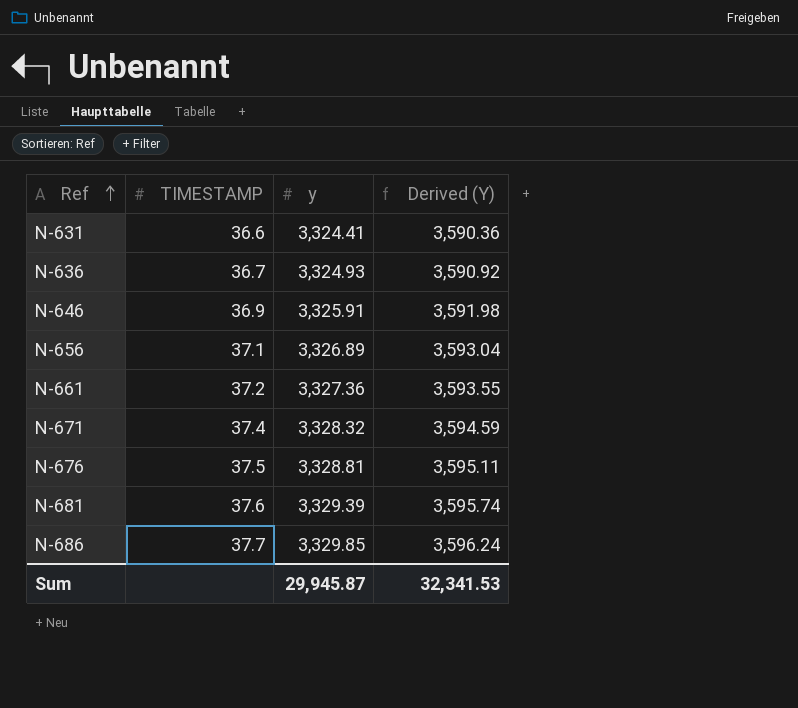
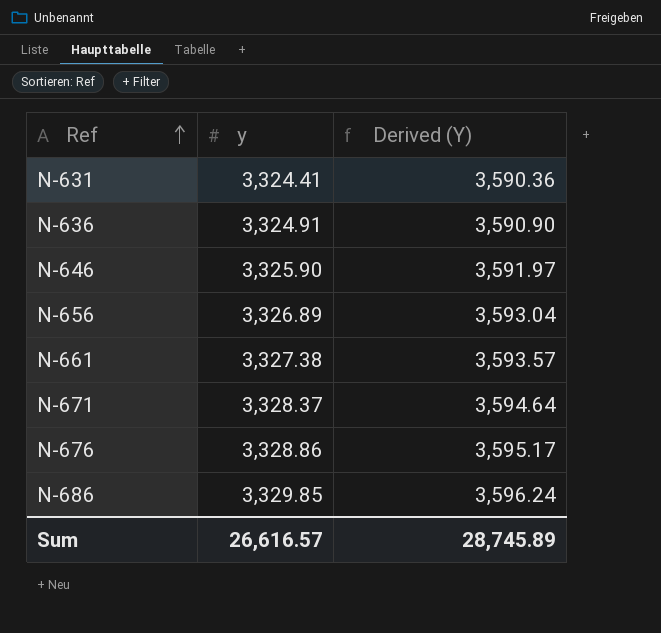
column TIMESTAMP | position: 2 -> none
row N-681: 37.6 | 3,329.39 | 3,595.74 -> none
N-636 | y: 3,324.93 -> 3,324.91
N-636 | Derived (Y): 3,590.92 -> 3,590.90
N-646 | y: 3,325.91 -> 3,325.90
N-646 | Derived (Y): 3,591.98 -> 3,591.97
N-661 | y: 3,327.36 -> 3,327.38
N-661 | Derived (Y): 3,593.55 -> 3,593.57
N-671 | y: 3,328.32 -> 3,328.37
N-671 | Derived (Y): 3,594.59 -> 3,594.64
N-676 | y: 3,328.81 -> 3,328.86
N-676 | Derived (Y): 3,595.11 -> 3,595.17
Sum | y: 29,945.87 -> 26,616.57
Sum | Derived (Y): 32,341.53 -> 28,745.89

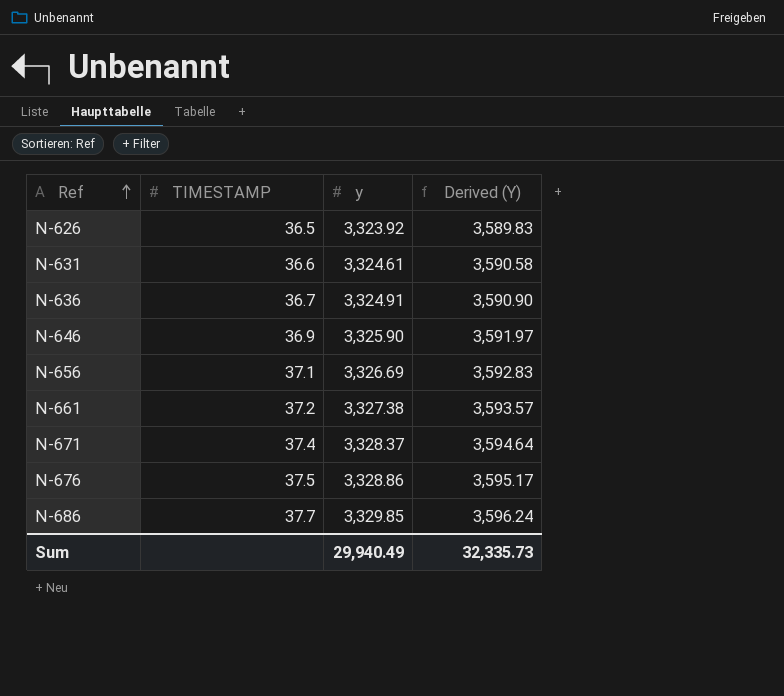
column TIMESTAMP | position: none -> 2
row N-626: none -> 36.5 | 3,323.92 | 3,589.83
N-631 | y: 3,324.41 -> 3,324.61
N-631 | Derived (Y): 3,590.36 -> 3,590.58
N-656 | y: 3,326.89 -> 3,326.69
N-656 | Derived (Y): 3,593.04 -> 3,592.83
Sum | y: 26,616.57 -> 29,940.49
Sum | Derived (Y): 28,745.89 -> 32,335.73

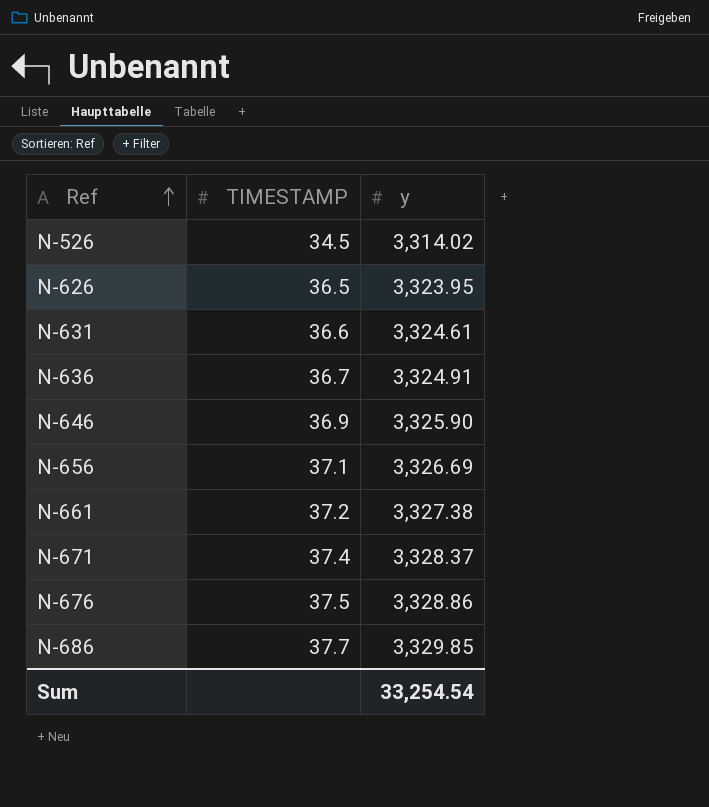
column Derived (Y) | formula: [y] * 1.08 -> none
row N-526: none -> 34.5 | 3,314.02
N-626 | y: 3,323.92 -> 3,323.95
Sum | y: 29,940.49 -> 33,254.54

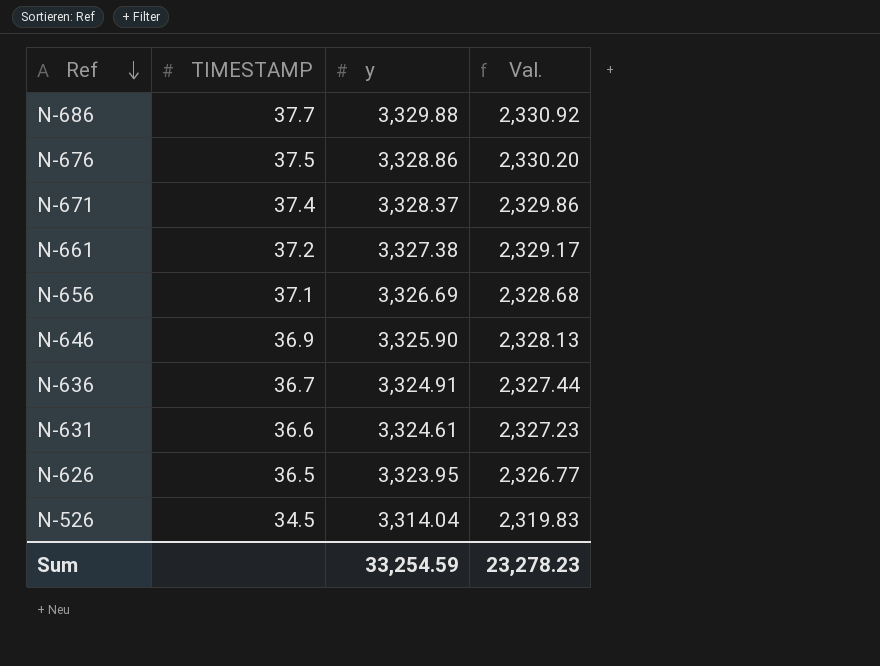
row order: Ref ascending -> Ref descending
column Val. | formula: none -> [y] * 0.7
N-686 | y: 3,329.85 -> 3,329.88
N-526 | y: 3,314.02 -> 3,314.04
Sum | y: 33,254.54 -> 33,254.59

